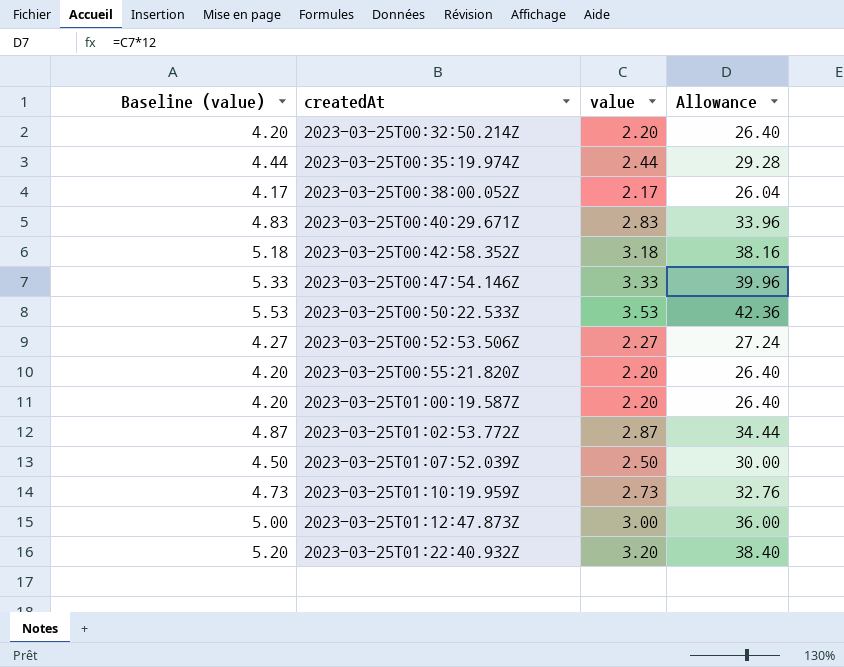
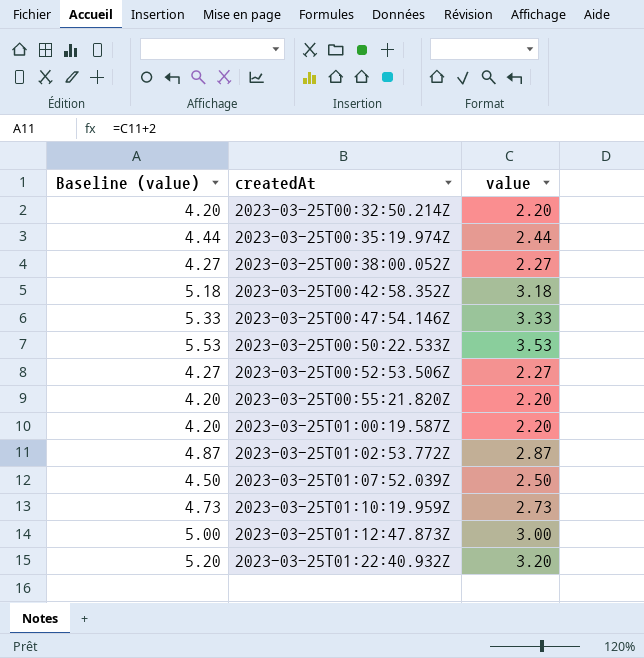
column Allowance | formula: [value] * 12 -> none
row 2023-03-25T00:40:29.671Z: 4.83 | 2.83 | 33.96 -> none
2023-03-25T00:38:00.052Z | Baseline (value): 4.17 -> 4.27
2023-03-25T00:38:00.052Z | value: 2.17 -> 2.27

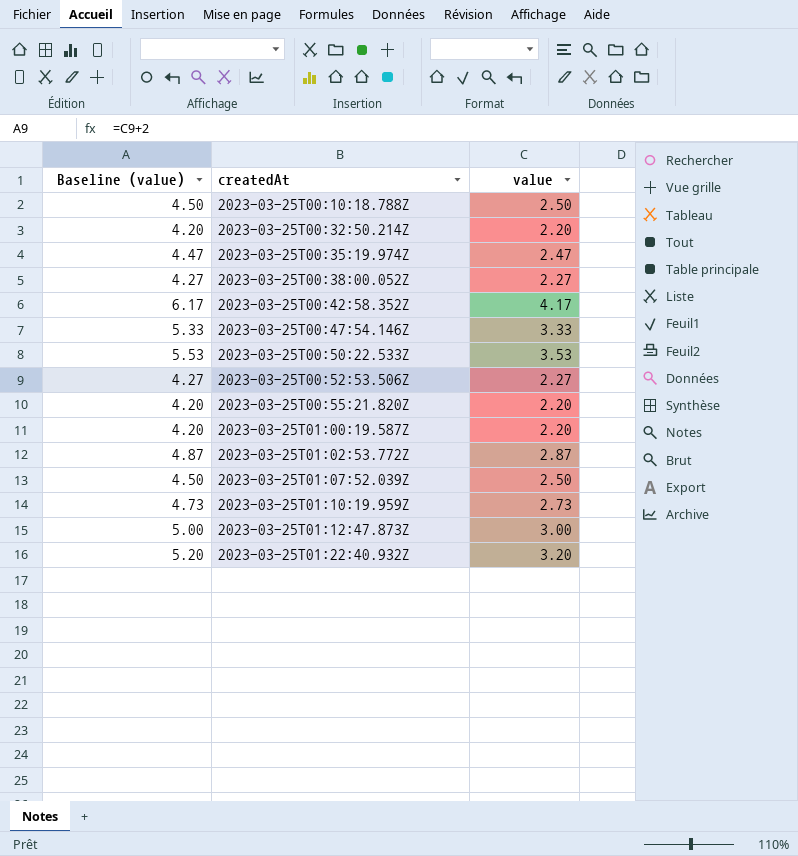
row 2023-03-25T00:10:18.788Z: none -> 4.50 | 2.50
2023-03-25T00:35:19.974Z | Baseline (value): 4.44 -> 4.47
2023-03-25T00:35:19.974Z | value: 2.44 -> 2.47
2023-03-25T00:42:58.352Z | Baseline (value): 5.18 -> 6.17
2023-03-25T00:42:58.352Z | value: 3.18 -> 4.17

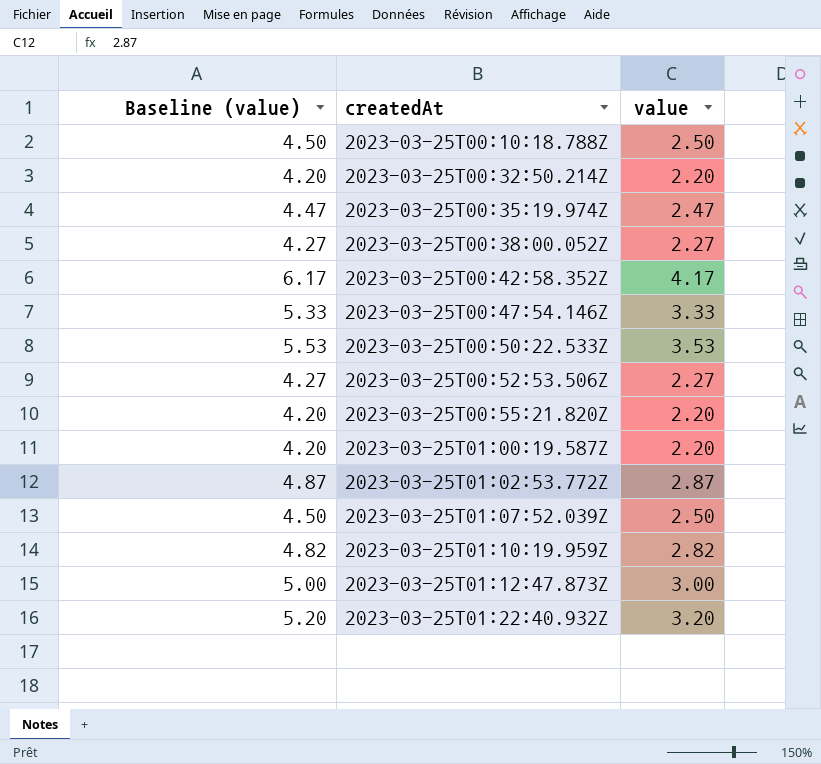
2023-03-25T01:10:19.959Z | Baseline (value): 4.73 -> 4.82
2023-03-25T01:10:19.959Z | value: 2.73 -> 2.82

